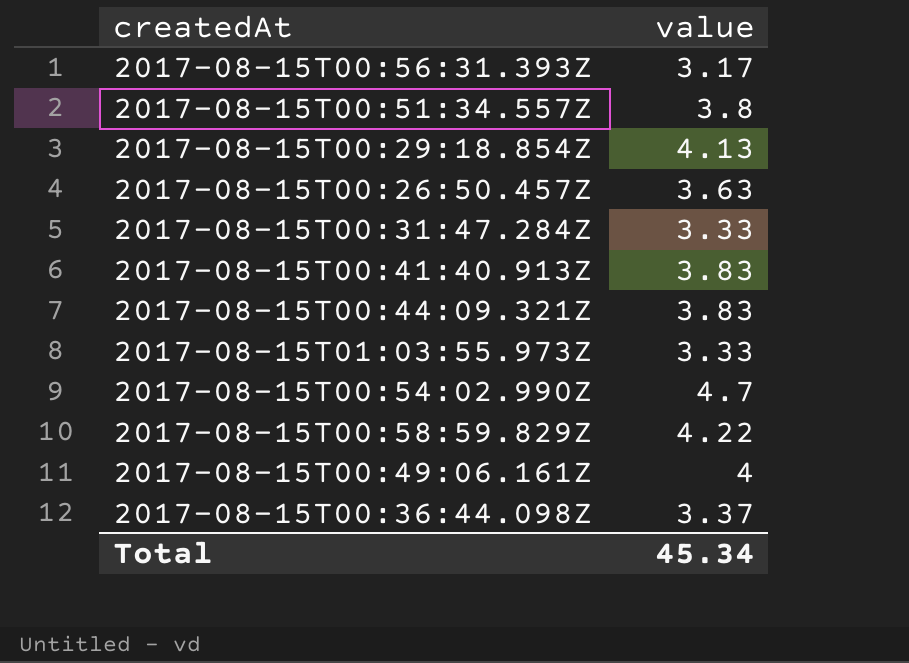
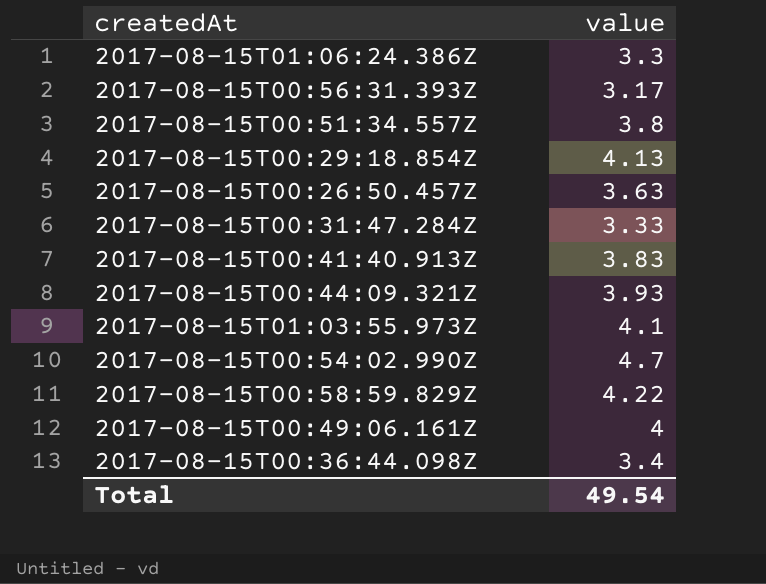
row 2017-08-15T01:06:24.386Z: none -> 3.3
2017-08-15T00:44:09.321Z | value: 3.83 -> 3.93
2017-08-15T01:03:55.973Z | value: 3.33 -> 4.1
2017-08-15T00:36:44.098Z | value: 3.37 -> 3.4
Total | value: 45.34 -> 49.54

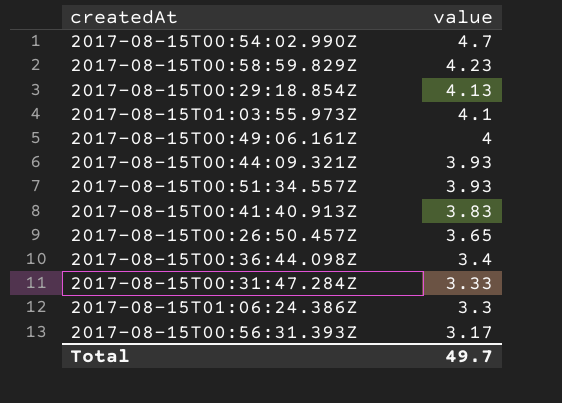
row order: none -> value descending
2017-08-15T00:58:59.829Z | value: 4.22 -> 4.23
2017-08-15T00:51:34.557Z | value: 3.8 -> 3.93
2017-08-15T00:26:50.457Z | value: 3.63 -> 3.65
Total | value: 49.54 -> 49.7

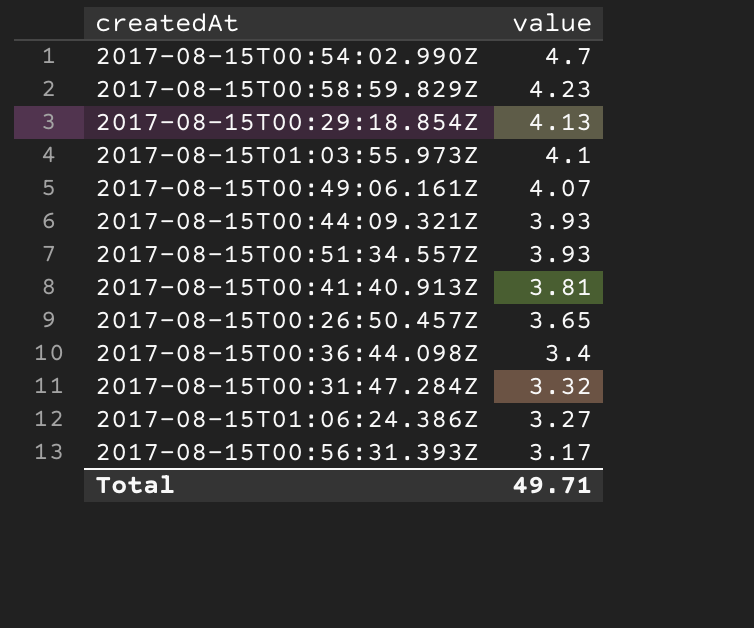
2017-08-15T00:49:06.161Z | value: 4 -> 4.07
2017-08-15T00:41:40.913Z | value: 3.83 -> 3.81
2017-08-15T00:31:47.284Z | value: 3.33 -> 3.32
2017-08-15T01:06:24.386Z | value: 3.3 -> 3.27
Total | value: 49.7 -> 49.71

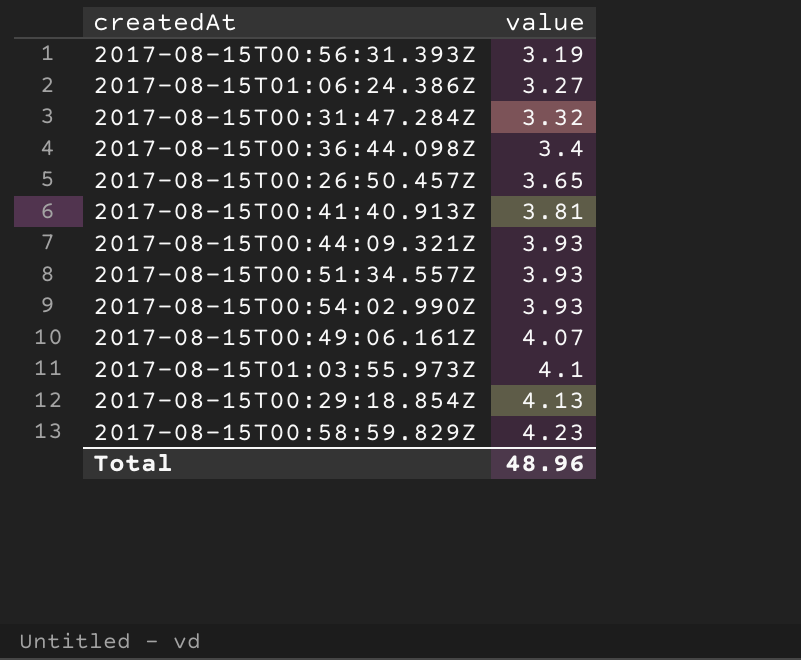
row order: value descending -> value ascending
2017-08-15T00:56:31.393Z | value: 3.17 -> 3.19
2017-08-15T00:54:02.990Z | value: 4.7 -> 3.93
Total | value: 49.71 -> 48.96

